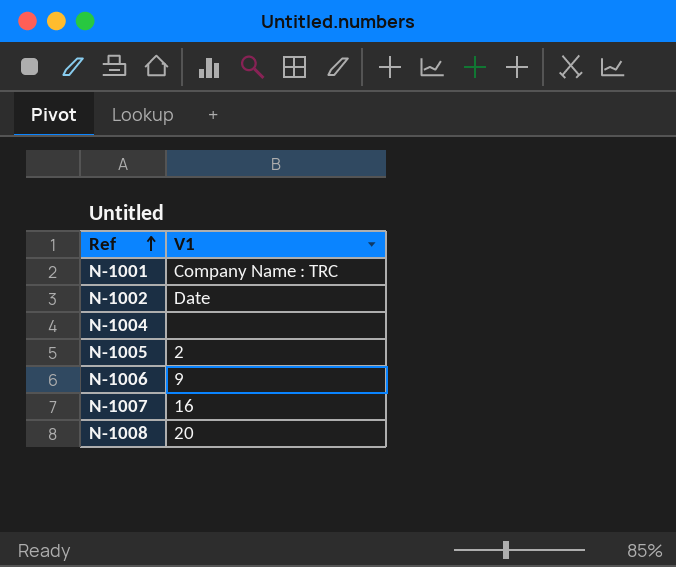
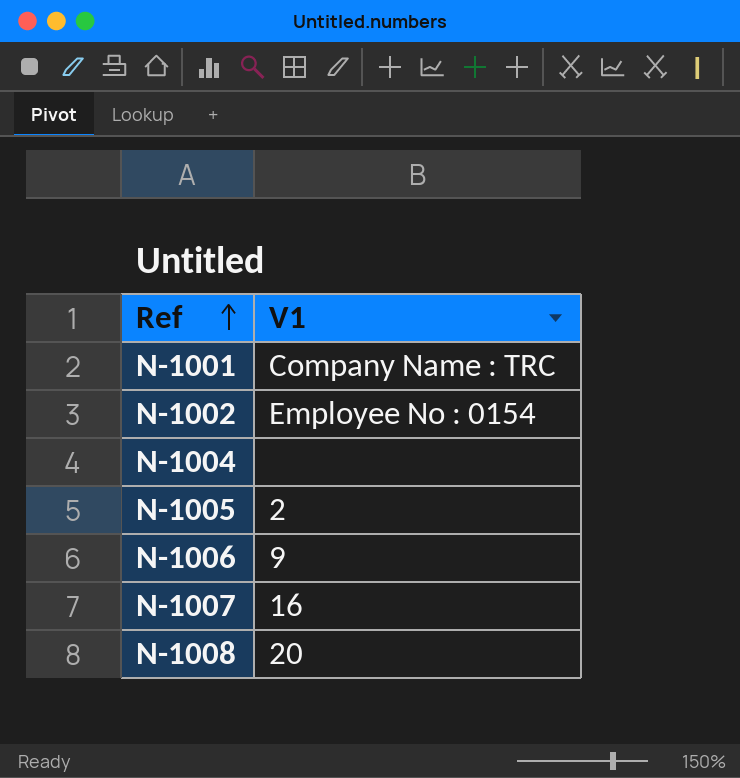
N-1002 | V1: Date -> Employee No : 0154

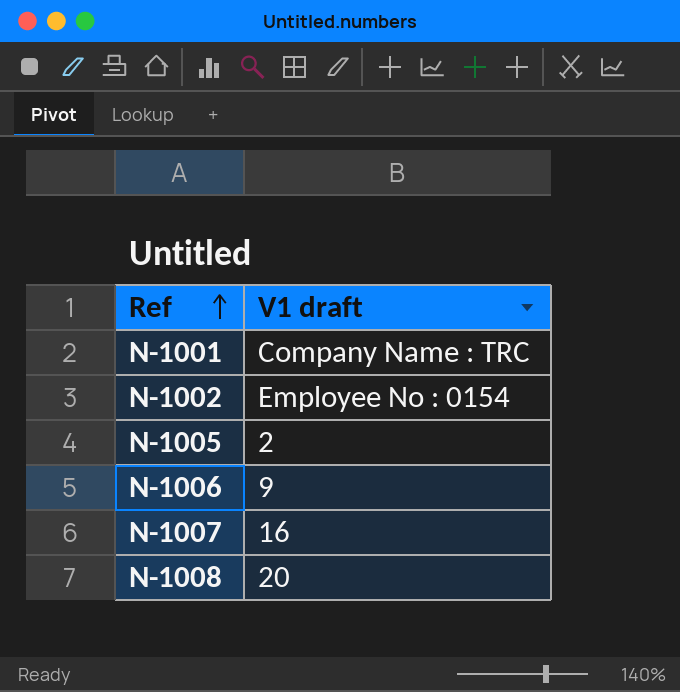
column name: V1 -> V1 draft
row N-1004: none -> none

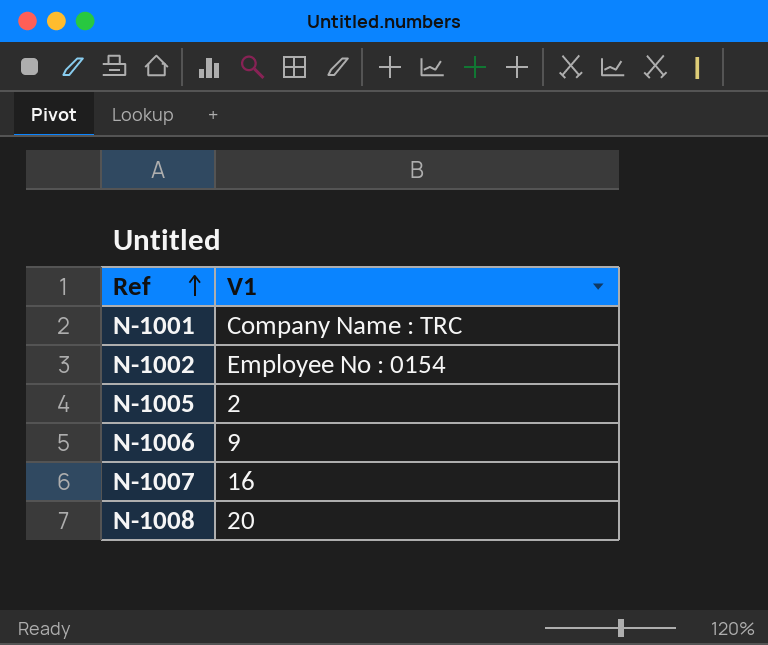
column name: V1 draft -> V1

